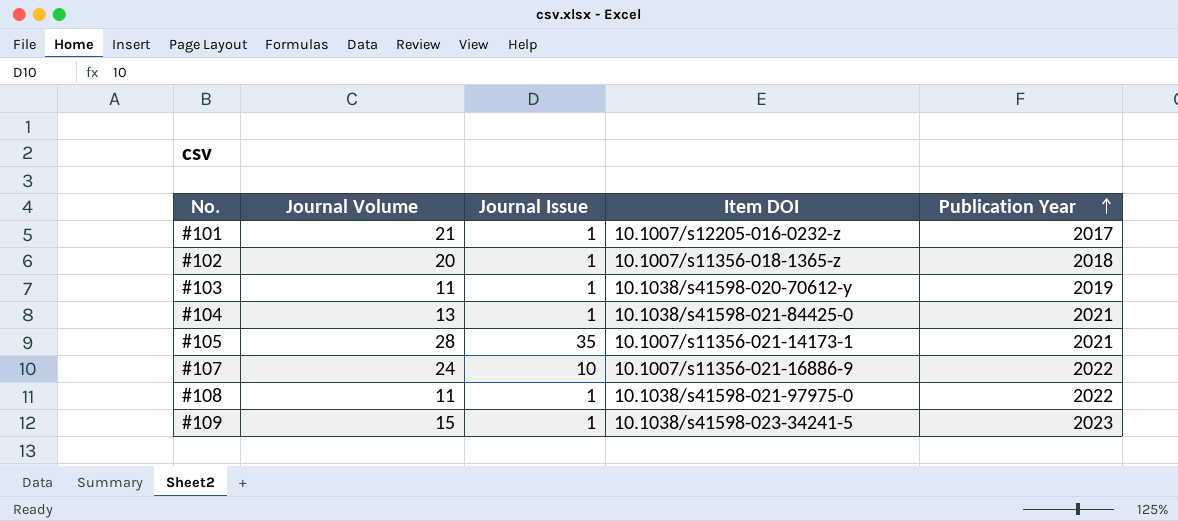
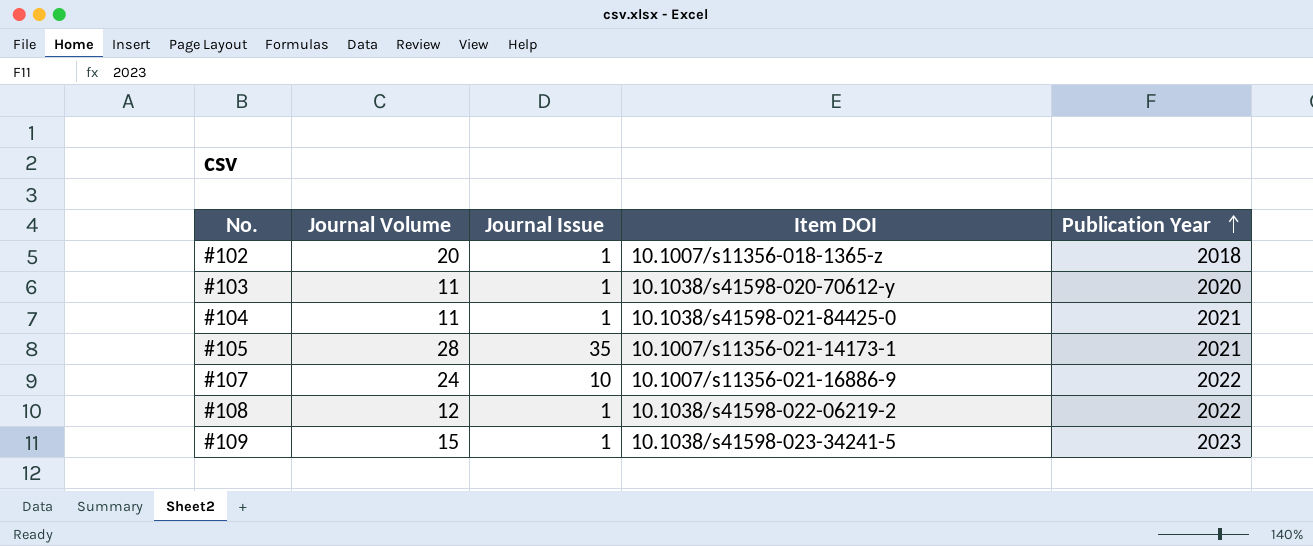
row #101: 21 | 1 | 10.1007/s12205-016-0232-z | 2017 -> none
#103 | Publication Year: 2019 -> 2020
#104 | Journal Volume: 13 -> 11
#108 | Journal Volume: 11 -> 12
#108 | Item DOI: 10.1038/s41598-021-97975-0 -> 10.1038/s41598-022-06219-2

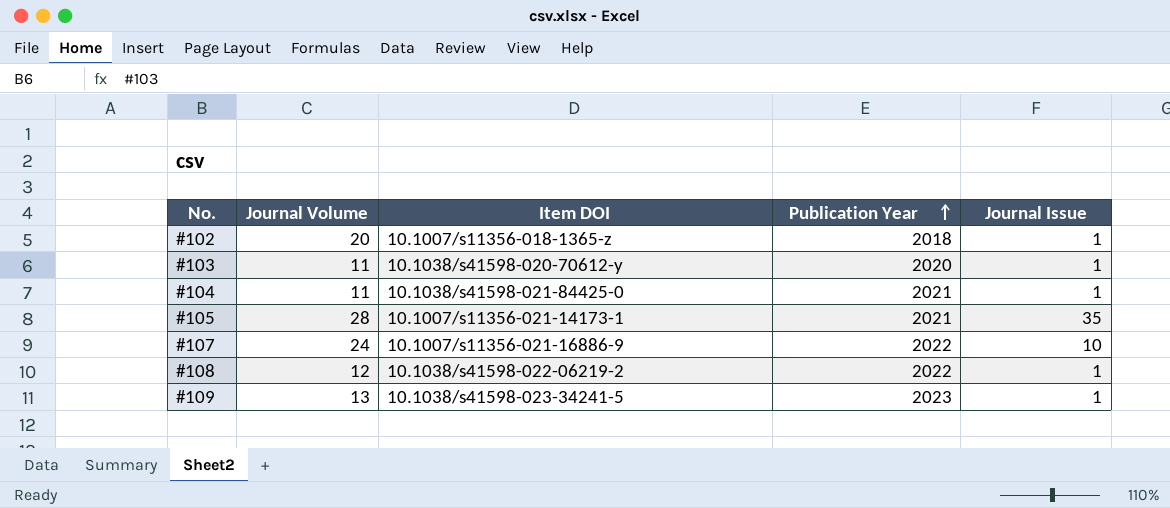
column Journal Issue | position: 3 -> 5
#109 | Journal Volume: 15 -> 13

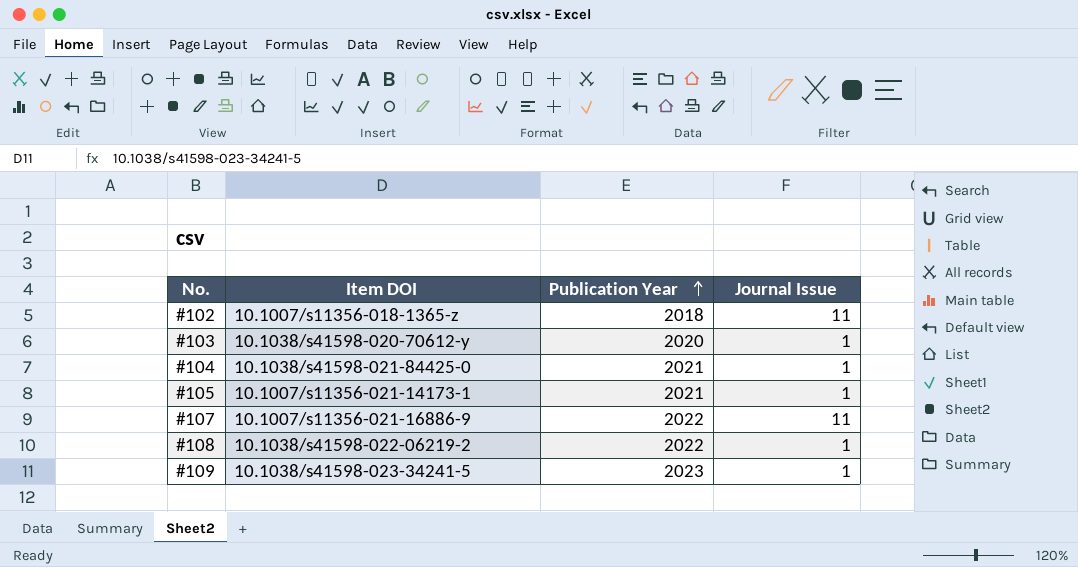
column Journal Volume | position: 2 -> none
#102 | Journal Issue: 1 -> 11
#105 | Journal Issue: 35 -> 1
#107 | Journal Issue: 10 -> 11

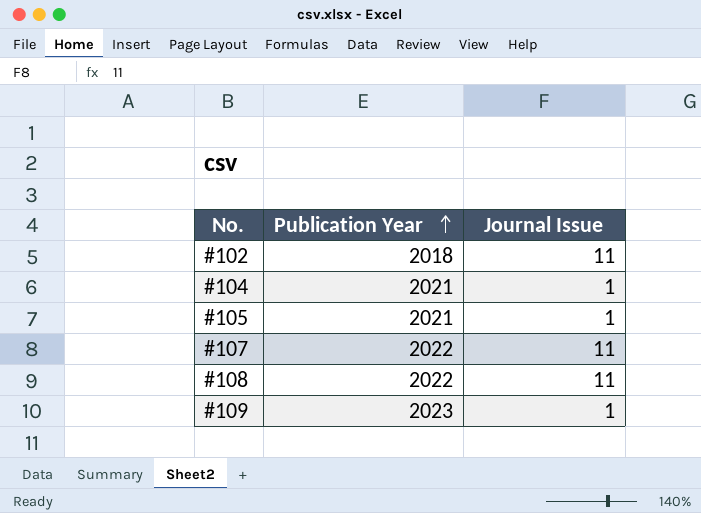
column Item DOI | position: 2 -> none
row #103: 10.1038/s41598-020-70612-y | 2020 | 1 -> none
#108 | Journal Issue: 1 -> 11

